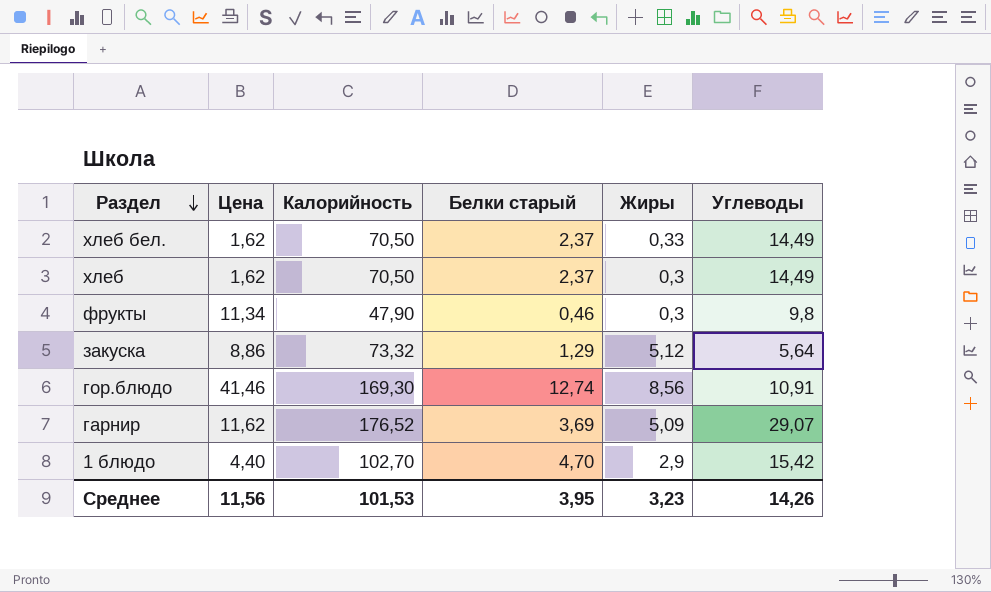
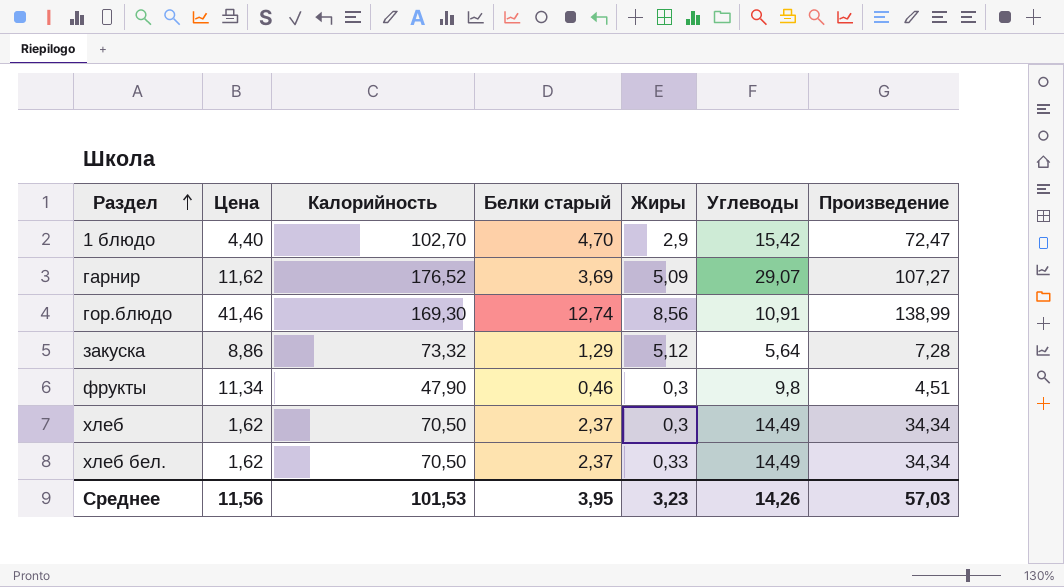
row order: Раздел descending -> Раздел ascending
column Произведение | formula: none -> [Белки старый] * [Углеводы]

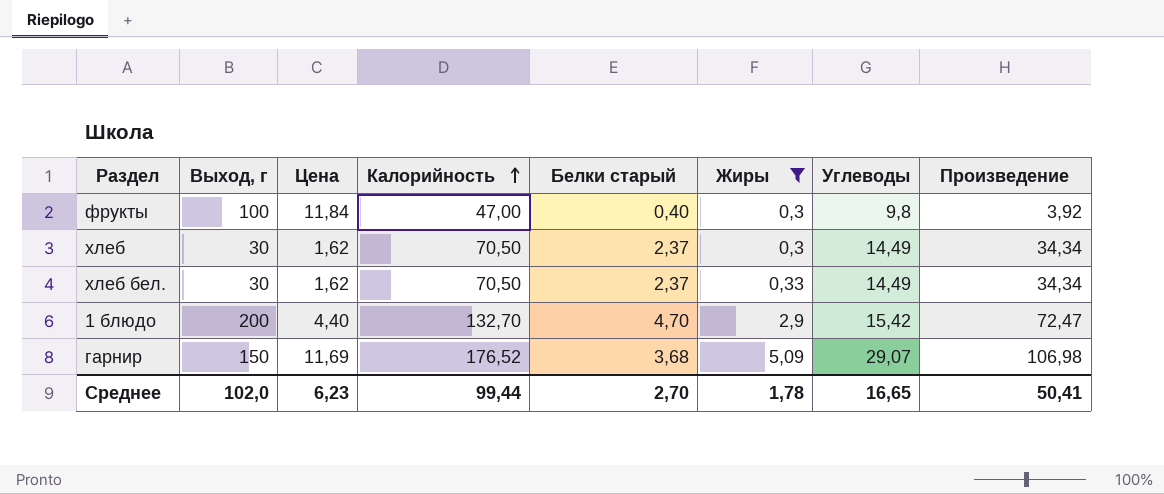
filter: none -> Жиры <= 5,09
row order: Раздел ascending -> Калорийность ascending
column Выход, г | position: none -> 2
фрукты | Цена: 11,34 -> 11,84
фрукты | Калорийность: 47,90 -> 47,00
фрукты | Белки старый: 0,46 -> 0,40
фрукты | Произведение: 4,51 -> 3,92
1 блюдо | Калорийность: 102,70 -> 132,70
гарнир | Цена: 11,62 -> 11,69
гарнир | Белки старый: 3,69 -> 3,68
гарнир | Произведение: 107,27 -> 106,98
Среднее | Цена: 11,56 -> 6,23
Среднее | Калорийность: 101,53 -> 99,44
Среднее | Белки старый: 3,95 -> 2,70
Среднее | Жиры: 3,23 -> 1,78
Среднее | Углеводы: 14,26 -> 16,65
Среднее | Произведение: 57,03 -> 50,41

